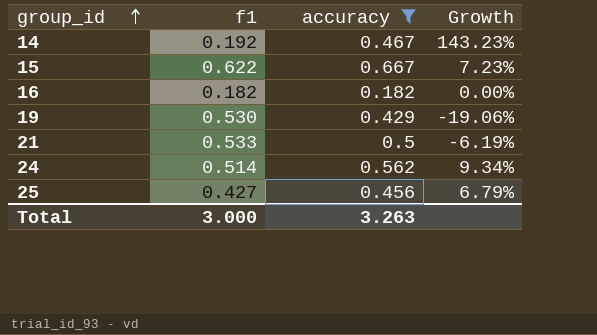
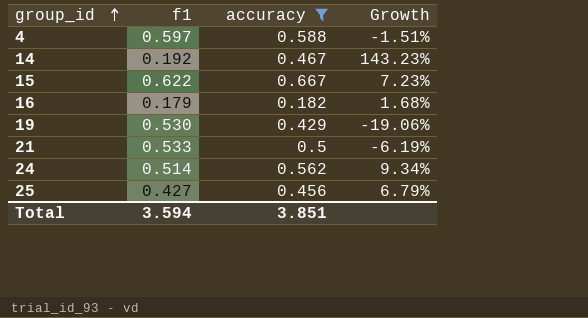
row 4: none -> 0.597 | 0.588 | -1.51%
16 | f1: 0.182 -> 0.179
16 | Growth: 0.00% -> 1.68%
Total | f1: 3.000 -> 3.594
Total | accuracy: 3.263 -> 3.851

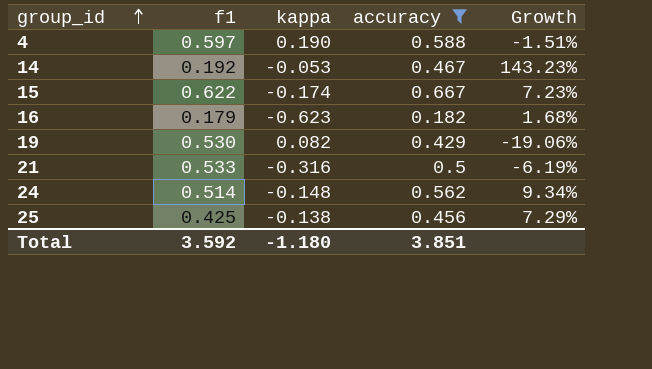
column kappa | position: none -> 3
25 | f1: 0.427 -> 0.425
25 | Growth: 6.79% -> 7.29%
Total | f1: 3.594 -> 3.592

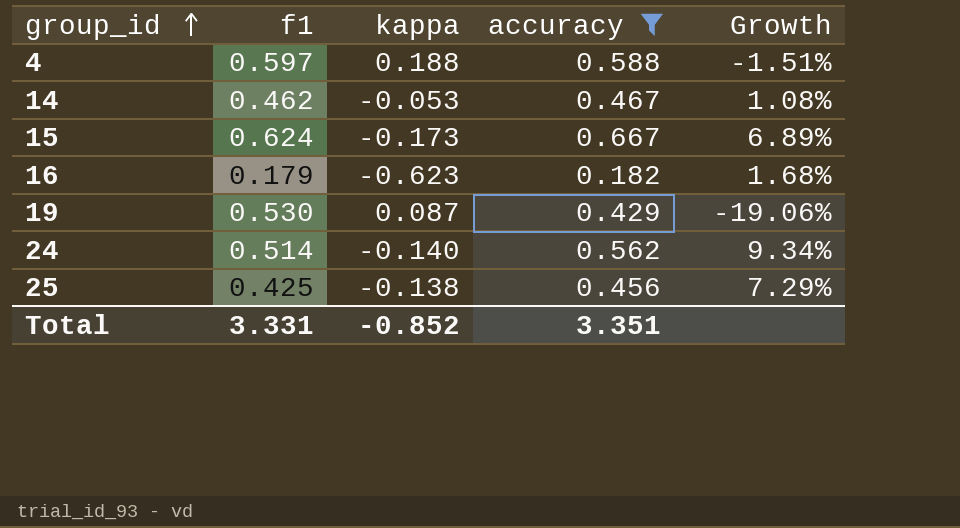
row 21: 0.533 | -0.316 | 0.5 | -6.19% -> none
4 | kappa: 0.190 -> 0.188
14 | f1: 0.192 -> 0.462
14 | Growth: 143.23% -> 1.08%
15 | f1: 0.622 -> 0.624
15 | kappa: -0.174 -> -0.173
15 | Growth: 7.23% -> 6.89%
19 | kappa: 0.082 -> 0.087
24 | kappa: -0.148 -> -0.140
Total | f1: 3.592 -> 3.331
Total | kappa: -1.180 -> -0.852
Total | accuracy: 3.851 -> 3.351

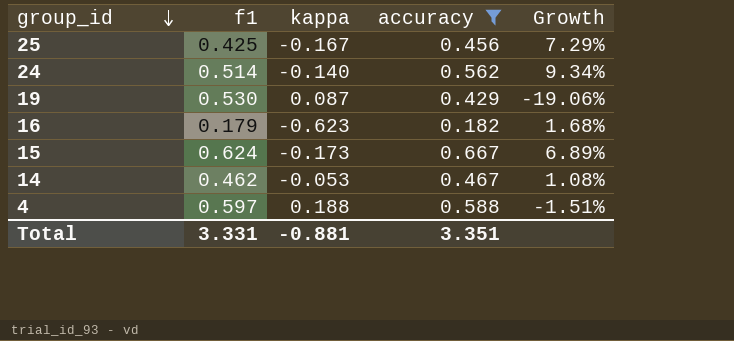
row order: group_id ascending -> group_id descending
25 | kappa: -0.138 -> -0.167
Total | kappa: -0.852 -> -0.881

